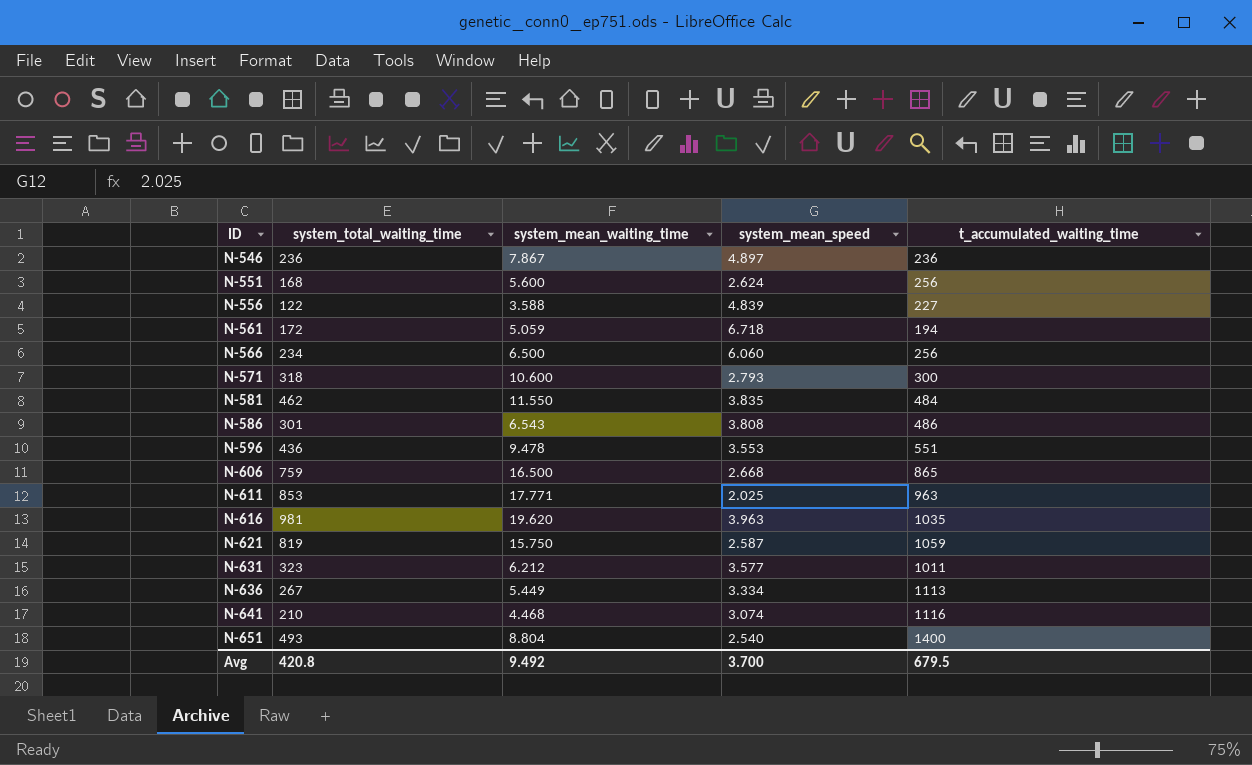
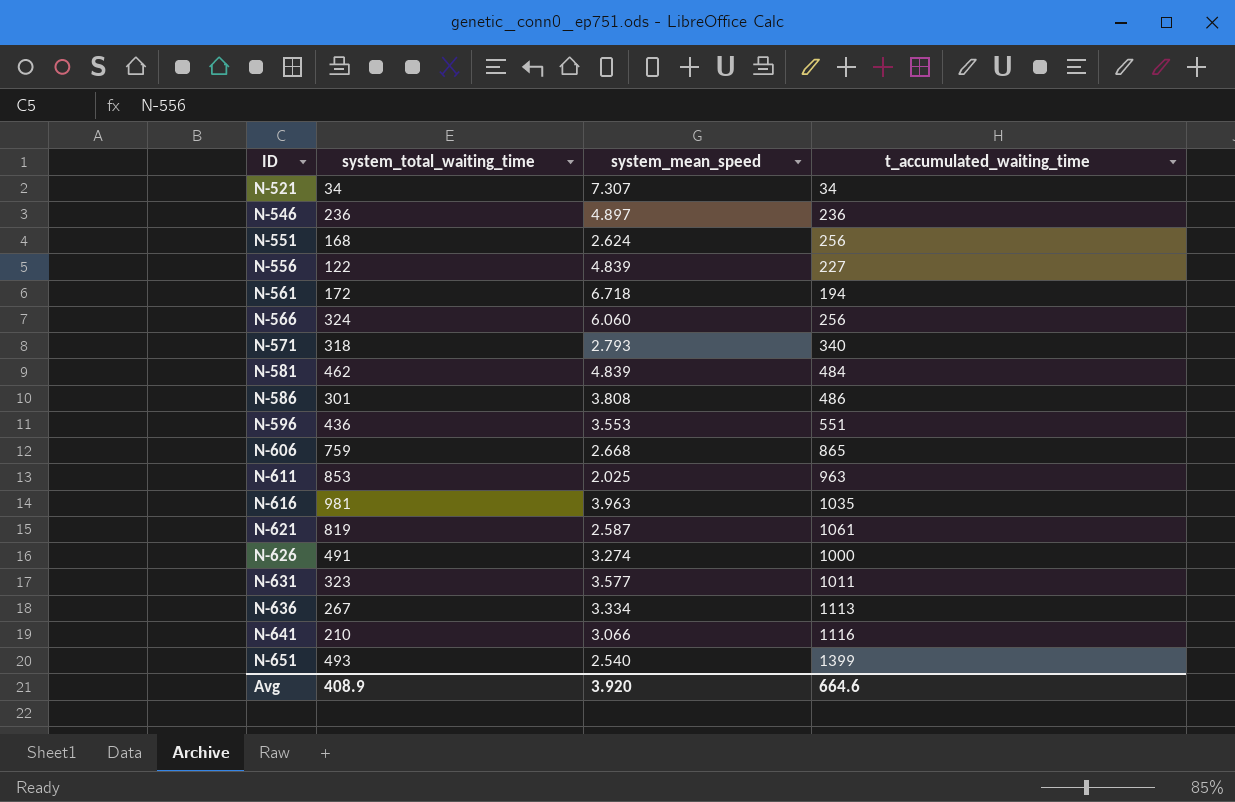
column system_mean_waiting_time | position: 3 -> none
row N-521: none -> 34 | 7.307 | 34
N-566 | system_total_waiting_time: 234 -> 324
N-571 | t_accumulated_waiting_time: 300 -> 340
N-581 | system_mean_speed: 3.835 -> 4.839
N-621 | t_accumulated_waiting_time: 1059 -> 1061
row N-626: none -> 491 | 3.274 | 1000
N-641 | system_mean_speed: 3.074 -> 3.066
N-651 | t_accumulated_waiting_time: 1400 -> 1399
Avg | system_total_waiting_time: 420.8 -> 408.9
Avg | system_mean_speed: 3.700 -> 3.920
Avg | t_accumulated_waiting_time: 679.5 -> 664.6

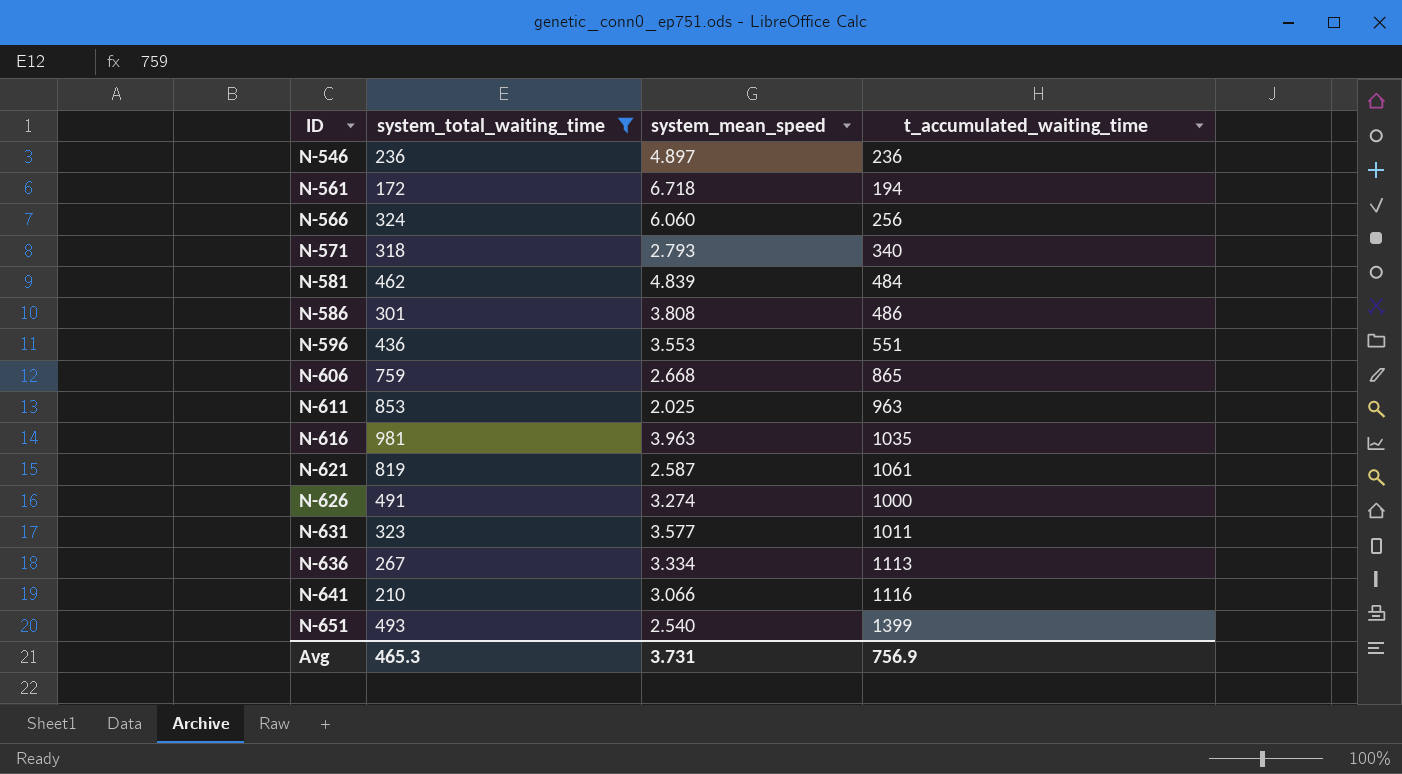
filter: none -> system_total_waiting_time >= 172
Avg | system_total_waiting_time: 408.9 -> 465.3
Avg | system_mean_speed: 3.920 -> 3.731
Avg | t_accumulated_waiting_time: 664.6 -> 756.9

